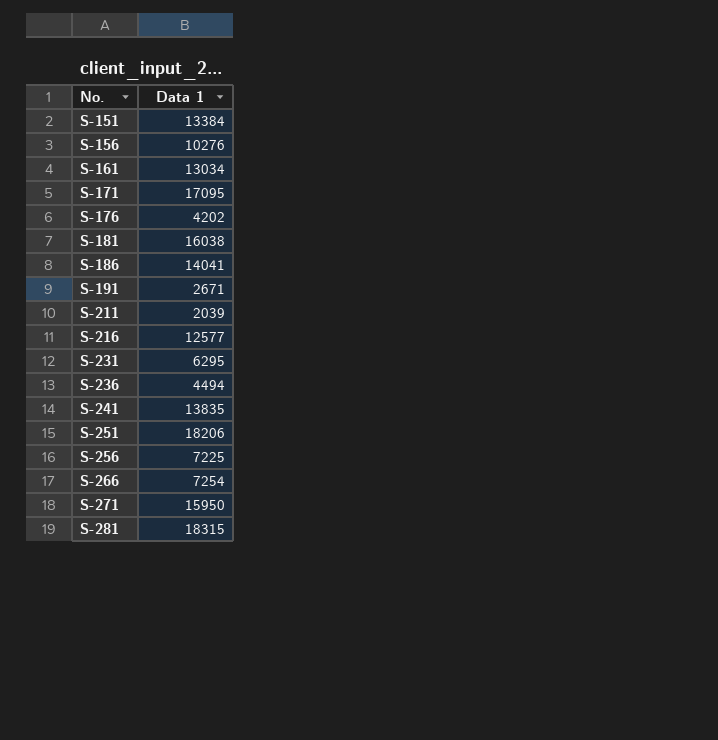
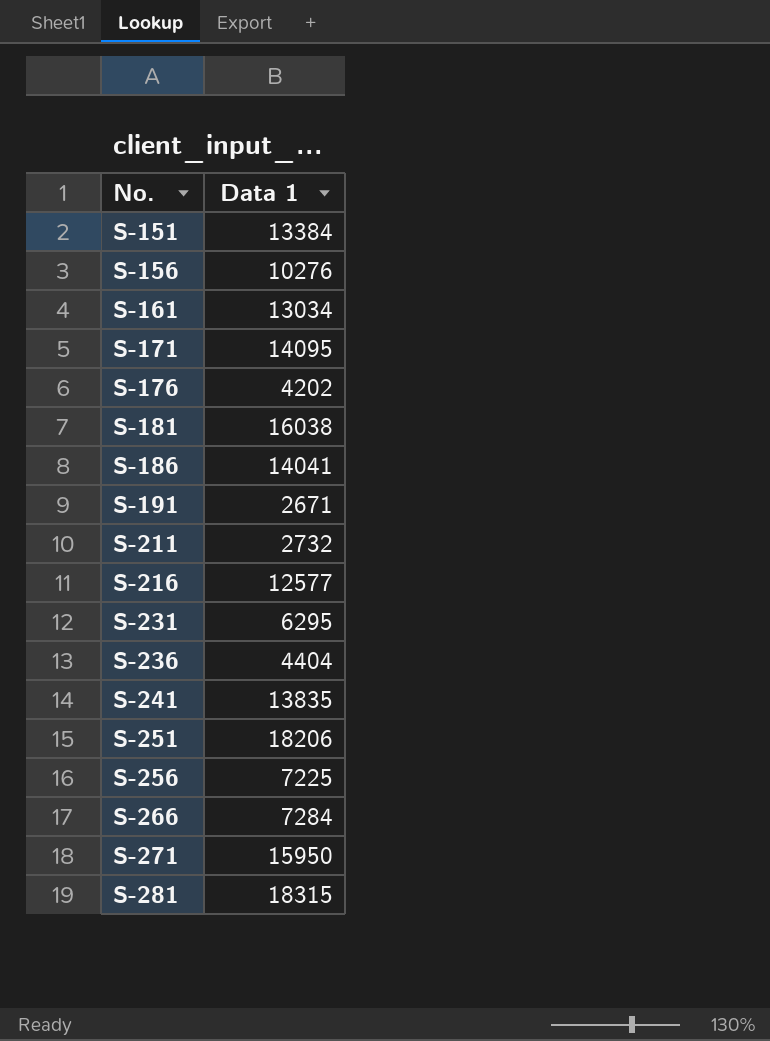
S-171 | Data 1: 17095 -> 14095
S-211 | Data 1: 2039 -> 2732
S-236 | Data 1: 4494 -> 4404
S-266 | Data 1: 7254 -> 7284

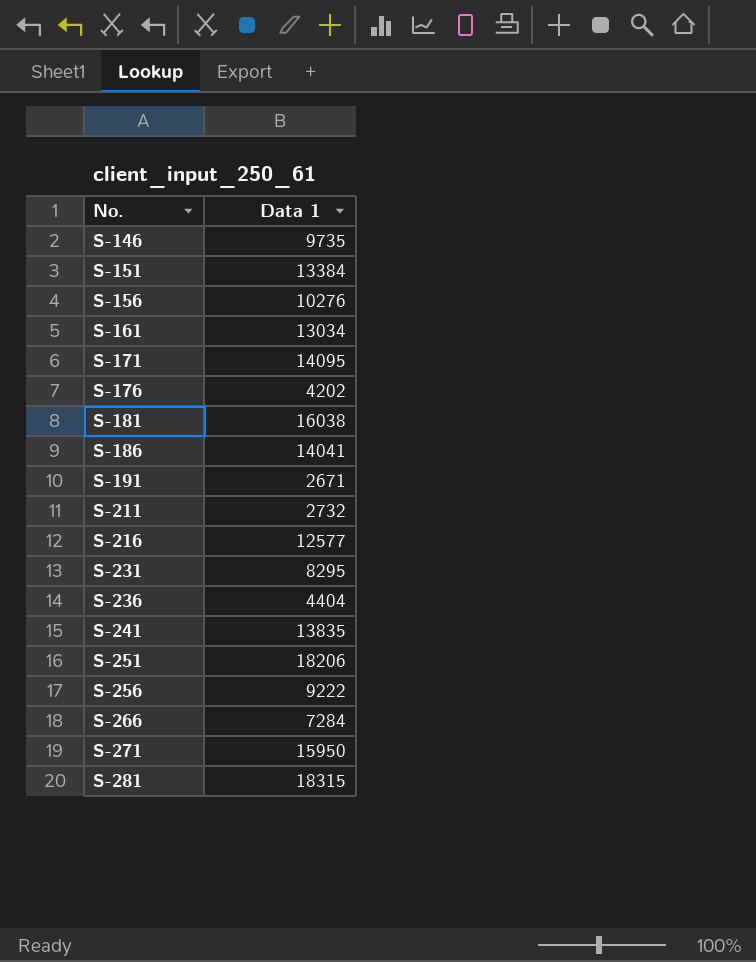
row S-146: none -> 9735
S-231 | Data 1: 6295 -> 8295
S-256 | Data 1: 7225 -> 9222

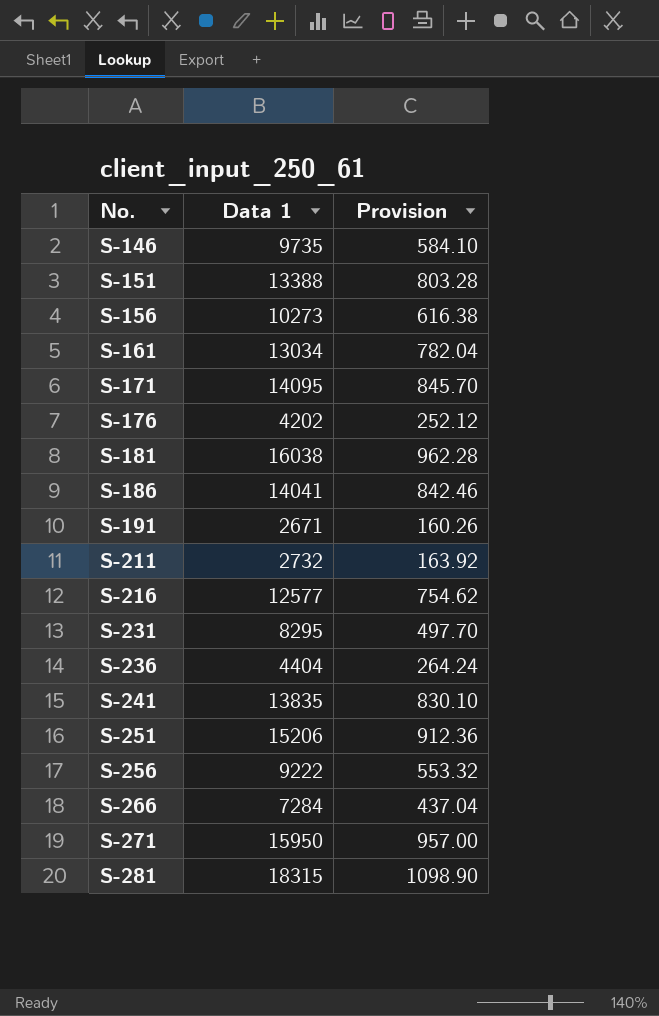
column Provision | formula: none -> [Data 1] * 0.06
S-151 | Data 1: 13384 -> 13388
S-156 | Data 1: 10276 -> 10273
S-251 | Data 1: 18206 -> 15206

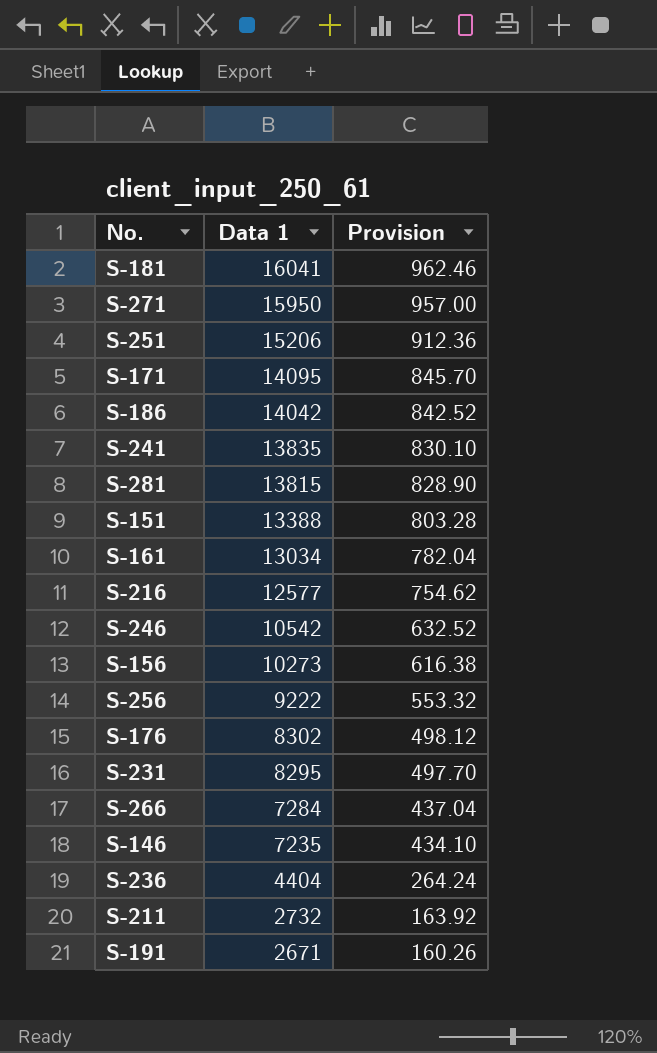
row order: No. ascending -> Data 1 descending
S-181 | Data 1: 16038 -> 16041
S-181 | Provision: 962.28 -> 962.46
S-186 | Data 1: 14041 -> 14042
S-186 | Provision: 842.46 -> 842.52
S-281 | Data 1: 18315 -> 13815
S-281 | Provision: 1098.90 -> 828.90
row S-246: none -> 10542 | 632.52
S-176 | Data 1: 4202 -> 8302
S-176 | Provision: 252.12 -> 498.12
S-146 | Data 1: 9735 -> 7235
S-146 | Provision: 584.10 -> 434.10

